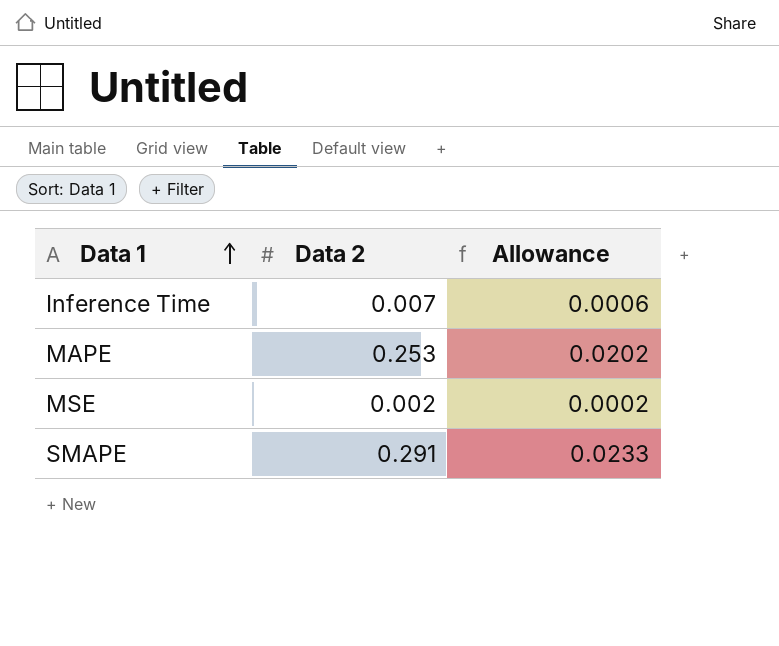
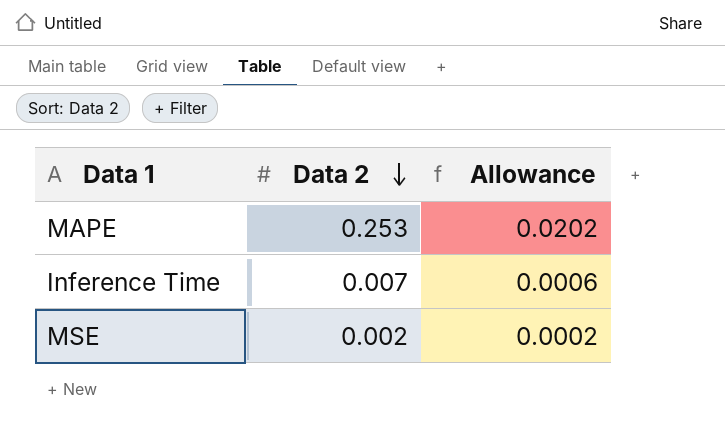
row order: Data 1 ascending -> Data 2 descending
row SMAPE: 0.291 | 0.0233 -> none

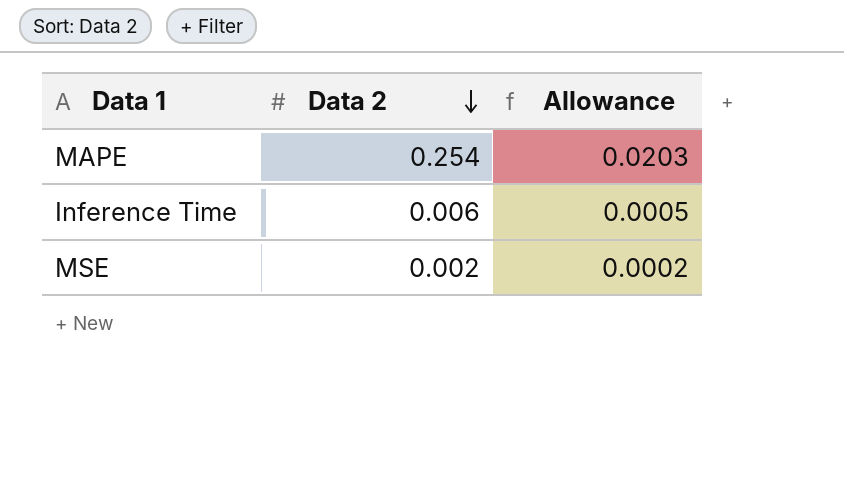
MAPE | Data 2: 0.253 -> 0.254
MAPE | Allowance: 0.0202 -> 0.0203
Inference Time | Data 2: 0.007 -> 0.006
Inference Time | Allowance: 0.0006 -> 0.0005

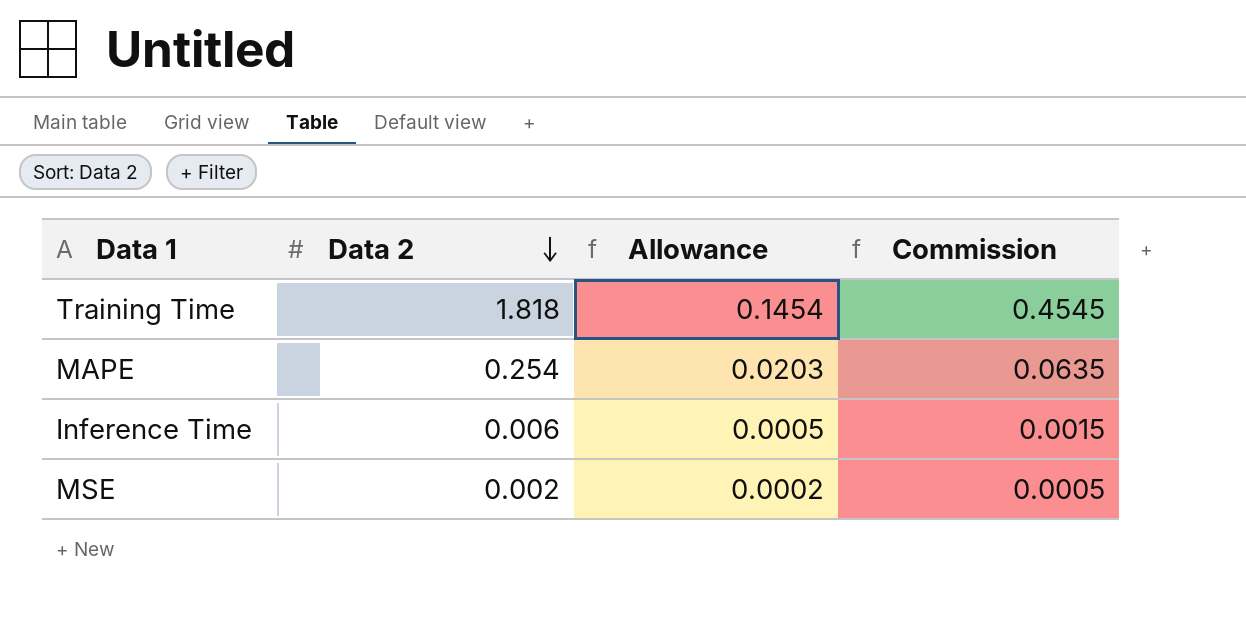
column Commission | formula: none -> [Data 2] * 0.25
row Training Time: none -> 1.818 | 0.1454 | 0.4545

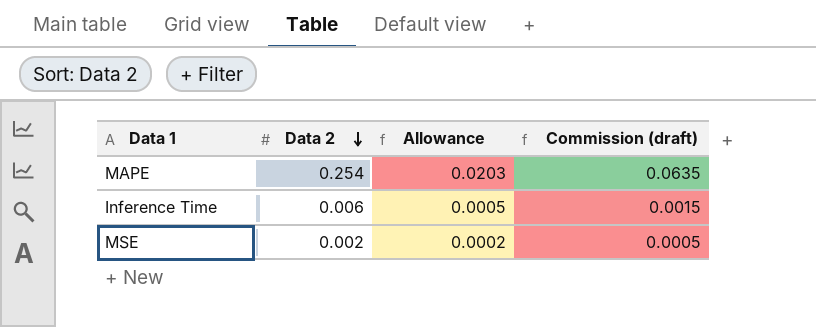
column name: Commission -> Commission (draft)
row Training Time: 1.818 | 0.1454 | 0.4545 -> none

